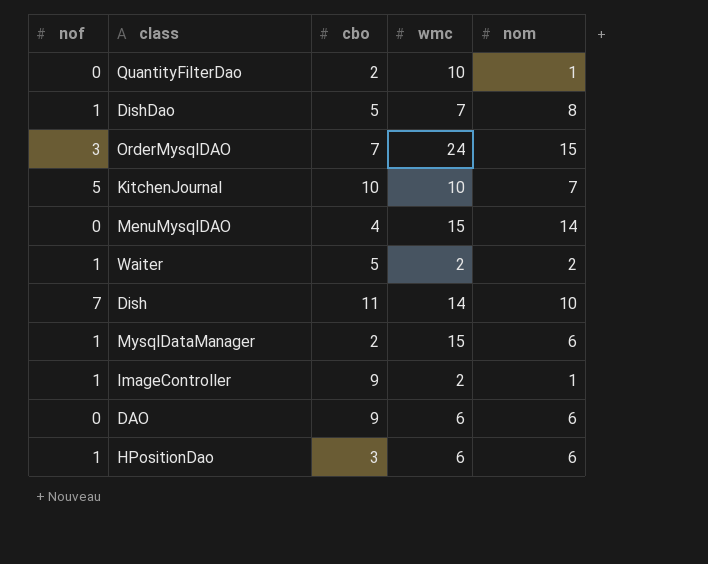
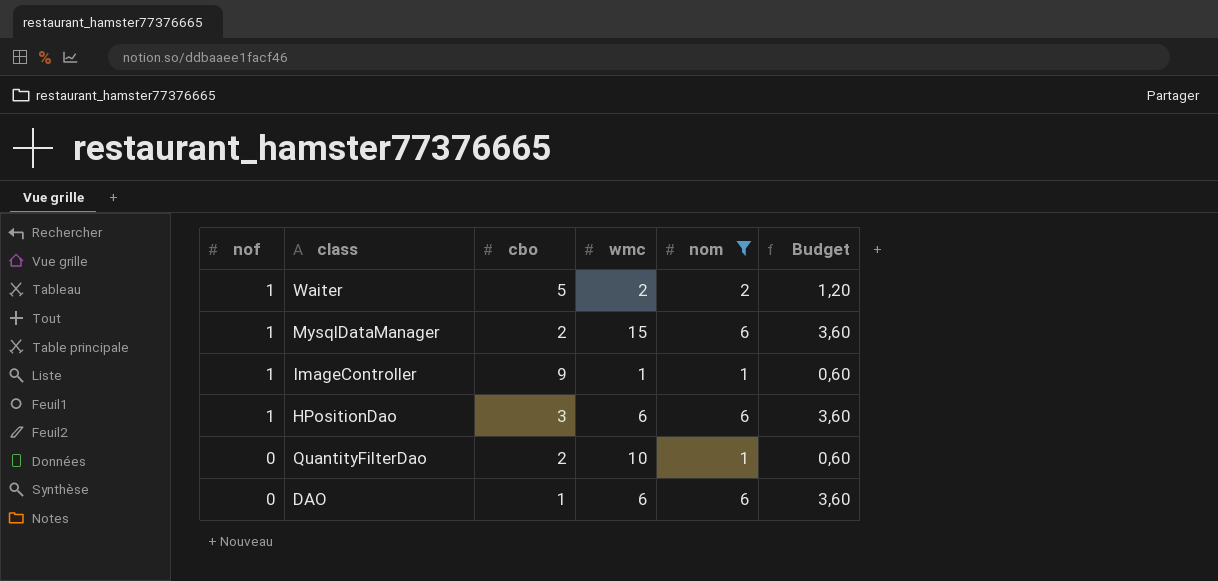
filter: none -> nom <= 6
row order: none -> nof descending
column Budget | formula: none -> [nom] * 0,6
ImageController | wmc: 2 -> 1
DAO | cbo: 9 -> 1

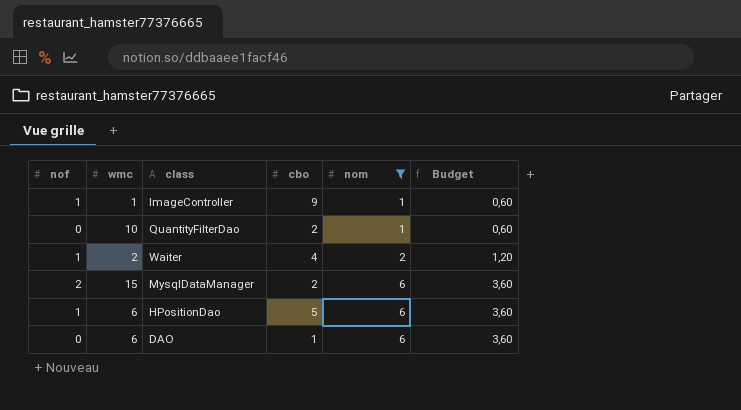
row order: nof descending -> nom ascending
column wmc | position: 4 -> 2
Waiter | cbo: 5 -> 4
MysqlDataManager | nof: 1 -> 2
HPositionDao | cbo: 3 -> 5

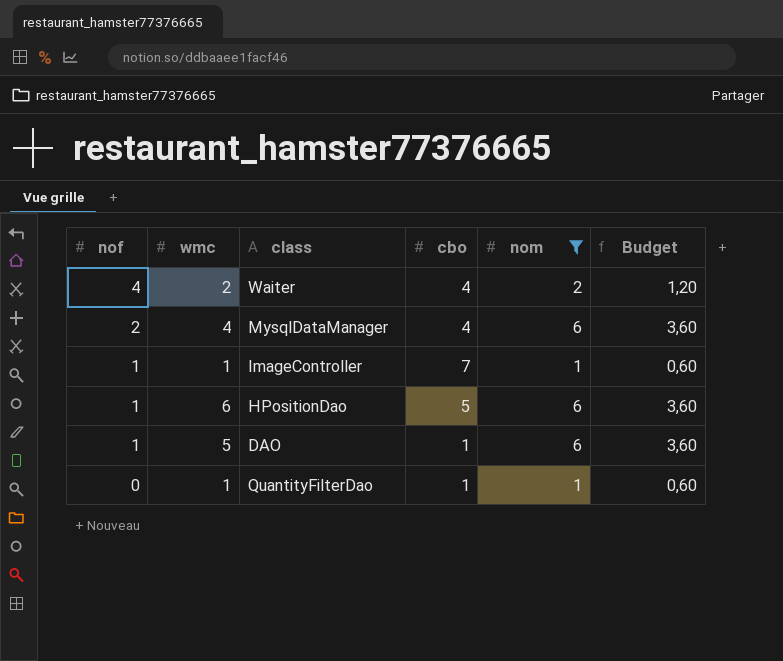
row order: nom ascending -> nof descending
Waiter | nof: 1 -> 4
MysqlDataManager | wmc: 15 -> 4
MysqlDataManager | cbo: 2 -> 4
ImageController | cbo: 9 -> 7
DAO | nof: 0 -> 1
DAO | wmc: 6 -> 5
QuantityFilterDao | wmc: 10 -> 1
QuantityFilterDao | cbo: 2 -> 1

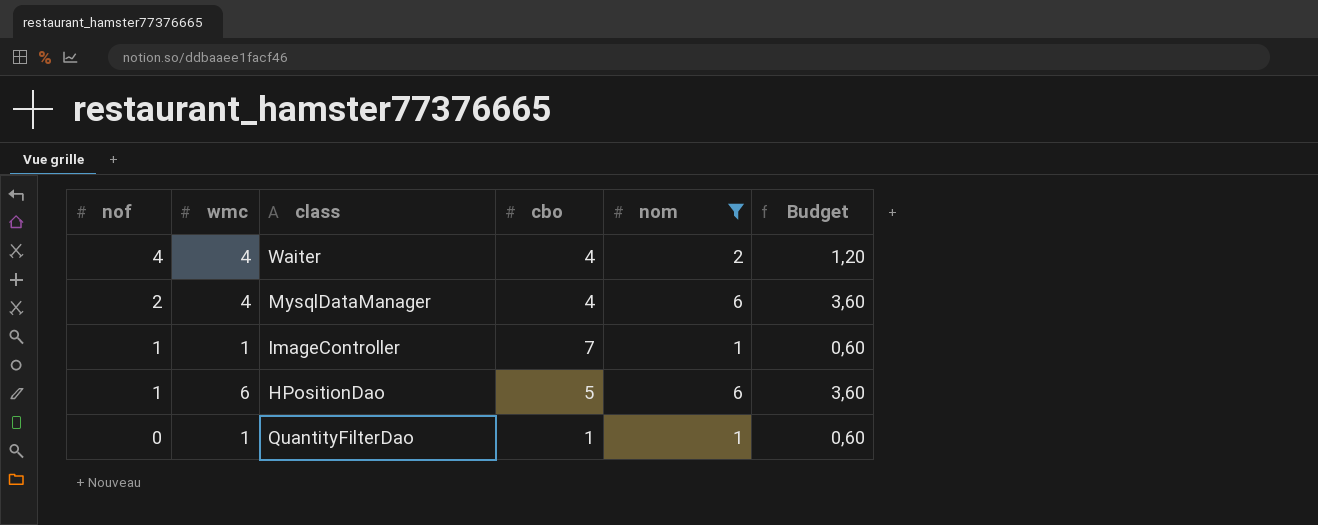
row DAO: 1 | 5 | 1 | 6 | 3,60 -> none
Waiter | wmc: 2 -> 4

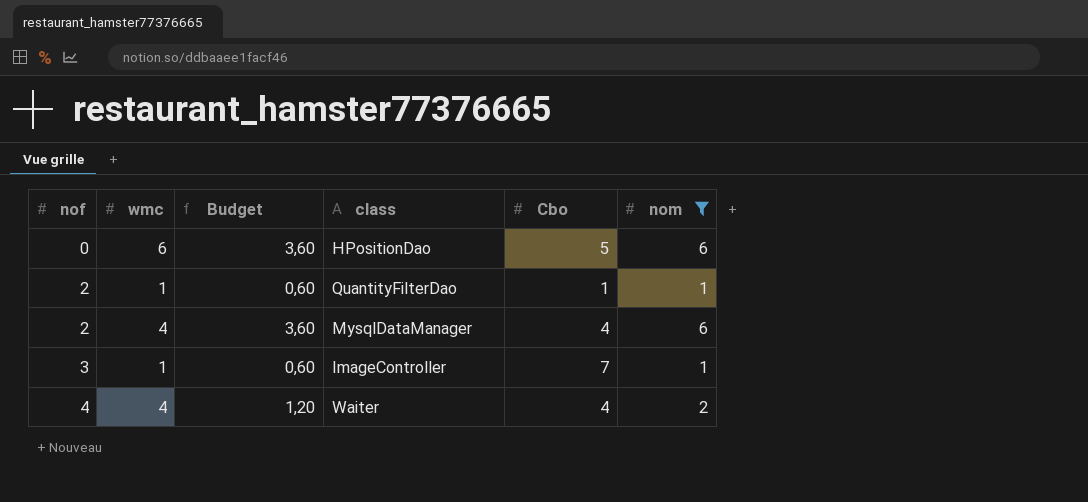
row order: nof descending -> nof ascending
column Budget | position: 6 -> 3
column name: cbo -> Cbo
HPositionDao | nof: 1 -> 0
QuantityFilterDao | nof: 0 -> 2
ImageController | nof: 1 -> 3

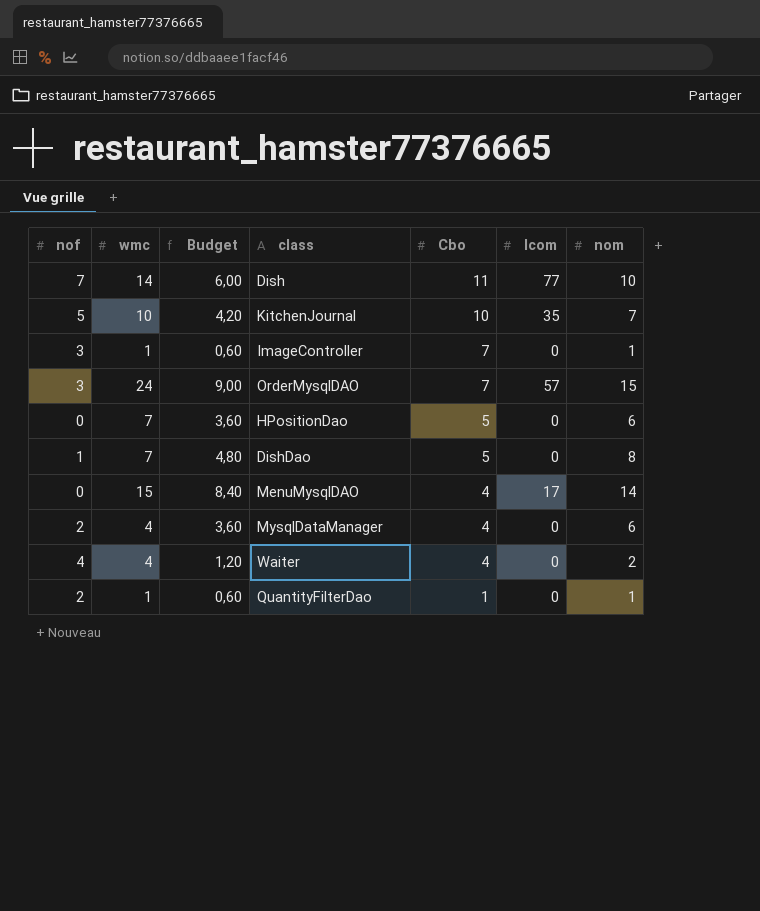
filter: nom <= 6 -> none
row order: nof ascending -> Cbo descending
column lcom | position: none -> 6
HPositionDao | wmc: 6 -> 7

